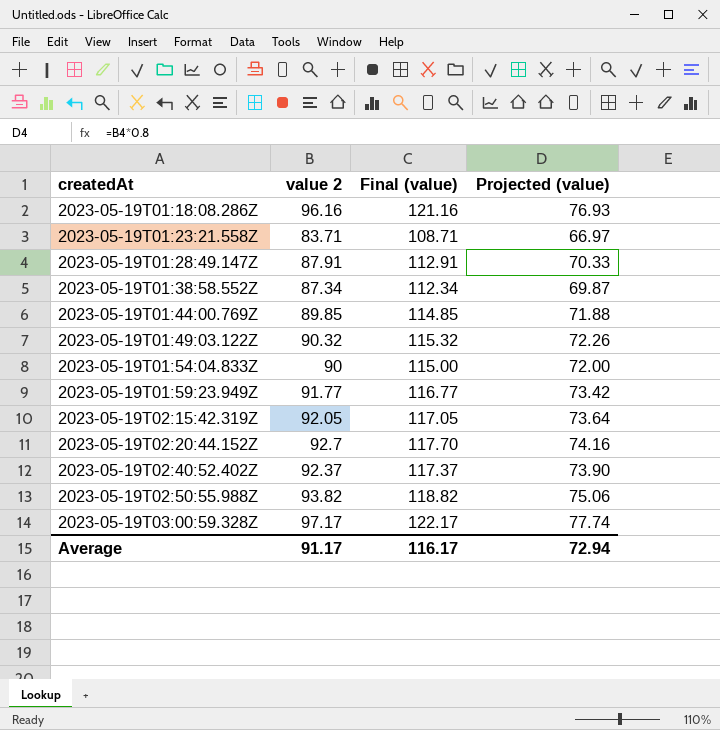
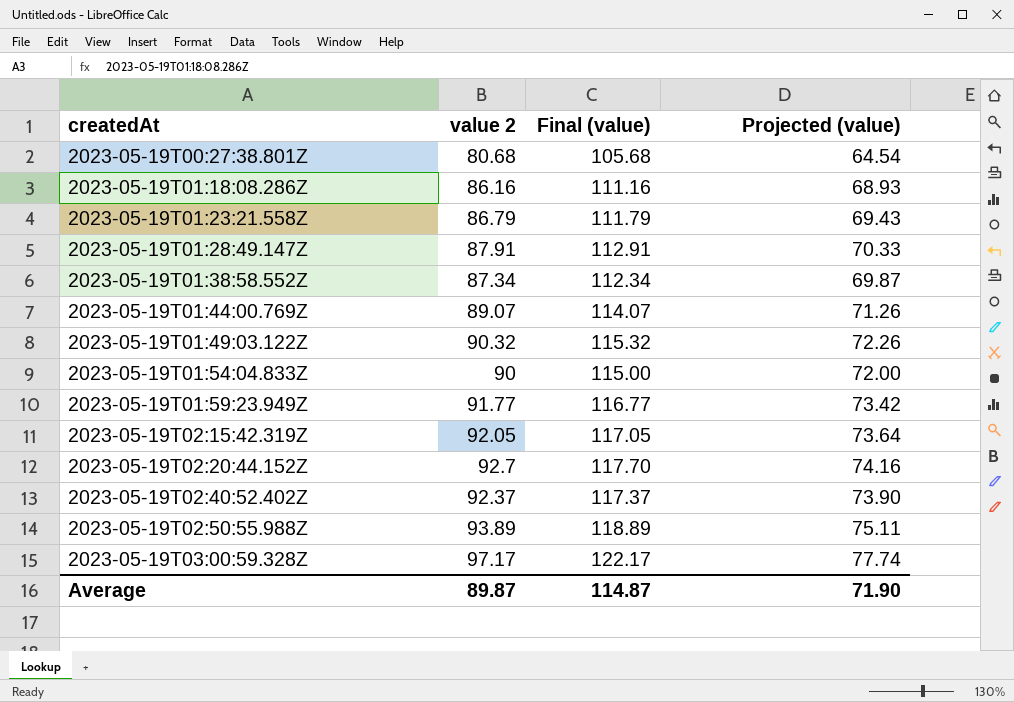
row 2023-05-19T00:27:38.801Z: none -> 80.68 | 105.68 | 64.54
2023-05-19T01:18:08.286Z | value 2: 96.16 -> 86.16
2023-05-19T01:18:08.286Z | Final (value): 121.16 -> 111.16
2023-05-19T01:18:08.286Z | Projected (value): 76.93 -> 68.93
2023-05-19T01:23:21.558Z | value 2: 83.71 -> 86.79
2023-05-19T01:23:21.558Z | Final (value): 108.71 -> 111.79
2023-05-19T01:23:21.558Z | Projected (value): 66.97 -> 69.43
2023-05-19T01:44:00.769Z | value 2: 89.85 -> 89.07
2023-05-19T01:44:00.769Z | Final (value): 114.85 -> 114.07
2023-05-19T01:44:00.769Z | Projected (value): 71.88 -> 71.26
2023-05-19T02:50:55.988Z | value 2: 93.82 -> 93.89
2023-05-19T02:50:55.988Z | Final (value): 118.82 -> 118.89
2023-05-19T02:50:55.988Z | Projected (value): 75.06 -> 75.11
Average | value 2: 91.17 -> 89.87
Average | Final (value): 116.17 -> 114.87
Average | Projected (value): 72.94 -> 71.90

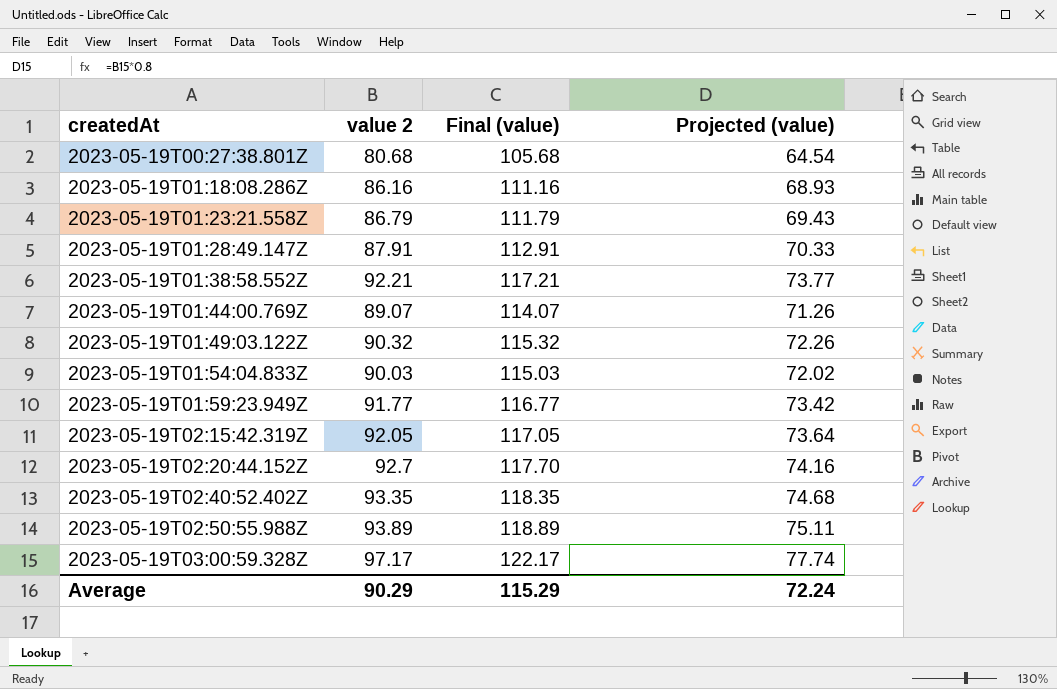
2023-05-19T01:38:58.552Z | value 2: 87.34 -> 92.21
2023-05-19T01:38:58.552Z | Final (value): 112.34 -> 117.21
2023-05-19T01:38:58.552Z | Projected (value): 69.87 -> 73.77
2023-05-19T01:54:04.833Z | value 2: 90 -> 90.03
2023-05-19T01:54:04.833Z | Final (value): 115.00 -> 115.03
2023-05-19T01:54:04.833Z | Projected (value): 72.00 -> 72.02
2023-05-19T02:40:52.402Z | value 2: 92.37 -> 93.35
2023-05-19T02:40:52.402Z | Final (value): 117.37 -> 118.35
2023-05-19T02:40:52.402Z | Projected (value): 73.90 -> 74.68
Average | value 2: 89.87 -> 90.29
Average | Final (value): 114.87 -> 115.29
Average | Projected (value): 71.90 -> 72.24

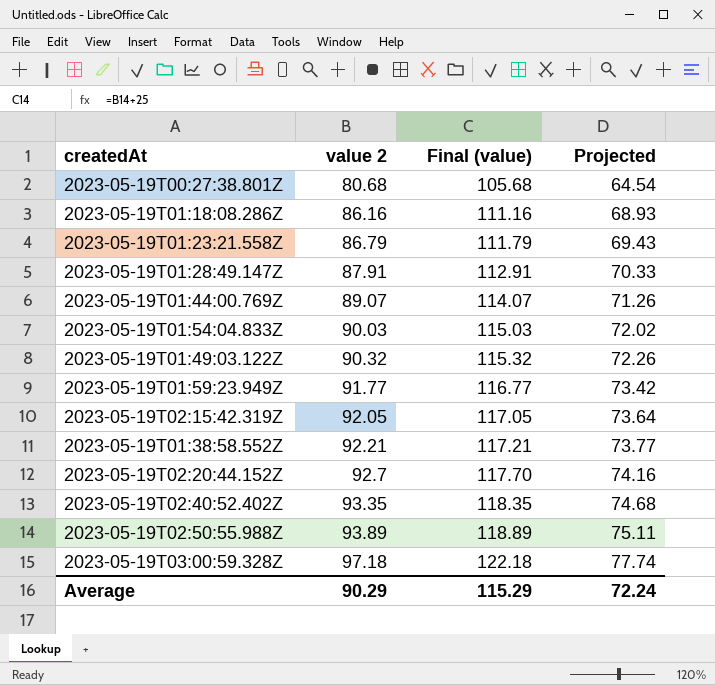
row order: createdAt ascending -> value 2 ascending
column name: Projected (value) -> Projected
2023-05-19T03:00:59.328Z | value 2: 97.17 -> 97.18
2023-05-19T03:00:59.328Z | Final (value): 122.17 -> 122.18

